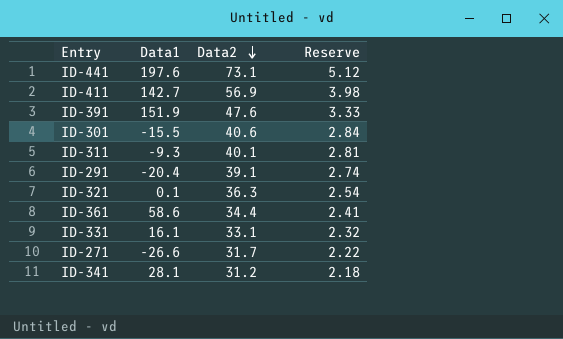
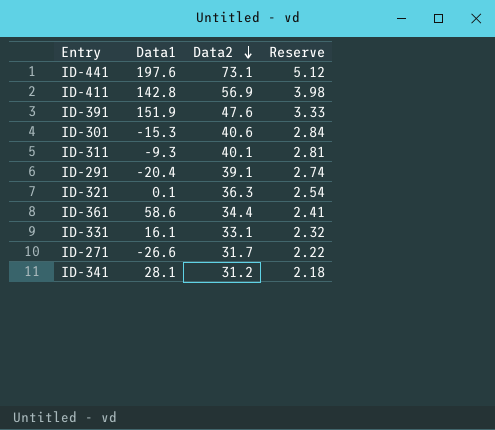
ID-411 | Data1: 142.7 -> 142.8
ID-301 | Data1: -15.5 -> -15.3

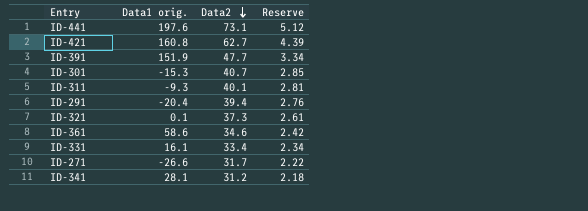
column name: Data1 -> Data1 orig.
row ID-411: 142.8 | 56.9 | 3.98 -> none
row ID-421: none -> 160.8 | 62.7 | 4.39
ID-391 | Data2: 47.6 -> 47.7
ID-391 | Reserve: 3.33 -> 3.34
ID-301 | Data2: 40.6 -> 40.7
ID-301 | Reserve: 2.84 -> 2.85
ID-291 | Data2: 39.1 -> 39.4
ID-291 | Reserve: 2.74 -> 2.76
ID-321 | Data2: 36.3 -> 37.3
ID-321 | Reserve: 2.54 -> 2.61
ID-361 | Data2: 34.4 -> 34.6
ID-361 | Reserve: 2.41 -> 2.42
ID-331 | Data2: 33.1 -> 33.4
ID-331 | Reserve: 2.32 -> 2.34

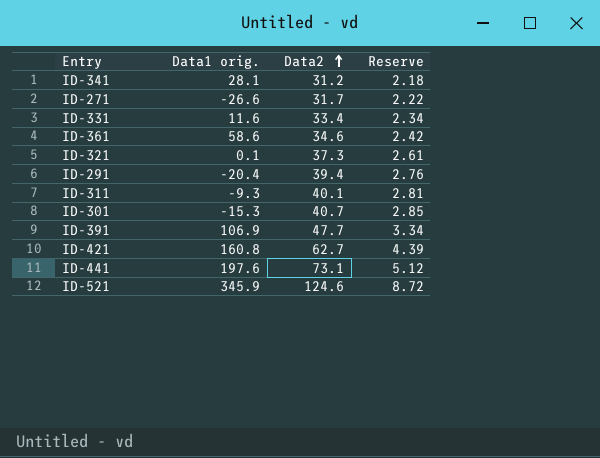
row order: Data2 descending -> Data2 ascending
ID-331 | Data1 orig.: 16.1 -> 11.6
ID-391 | Data1 orig.: 151.9 -> 106.9
row ID-521: none -> 345.9 | 124.6 | 8.72

